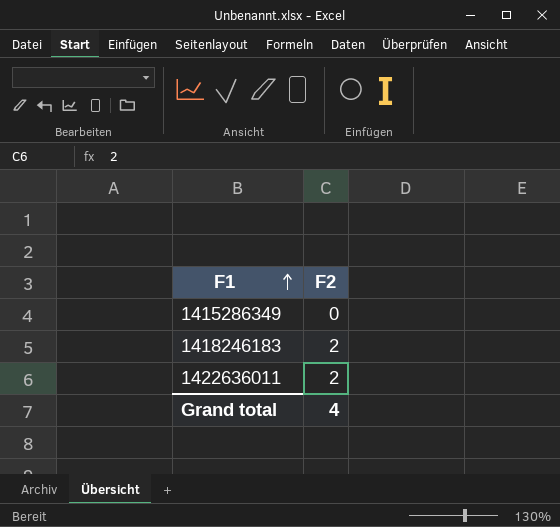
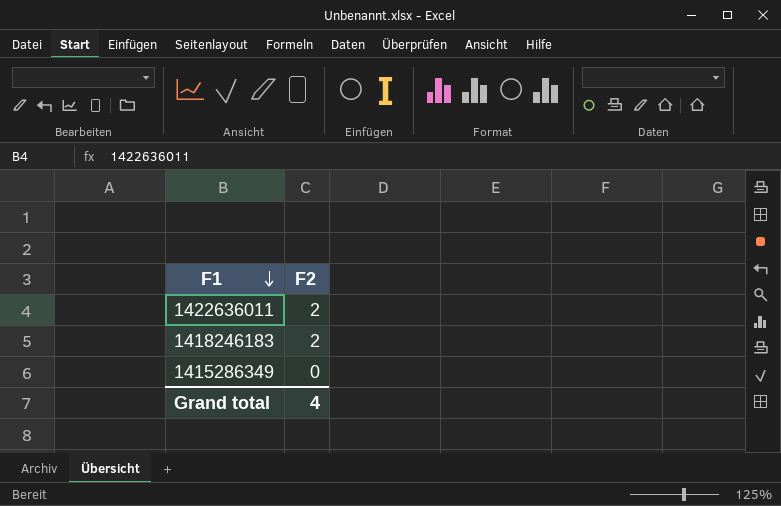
row order: F1 ascending -> F1 descending

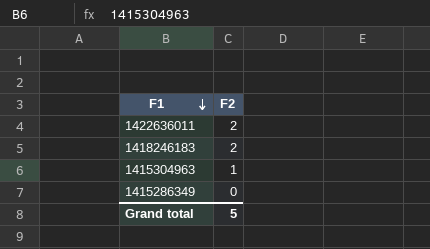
row 1415304963: none -> 1
Grand total | F2: 4 -> 5

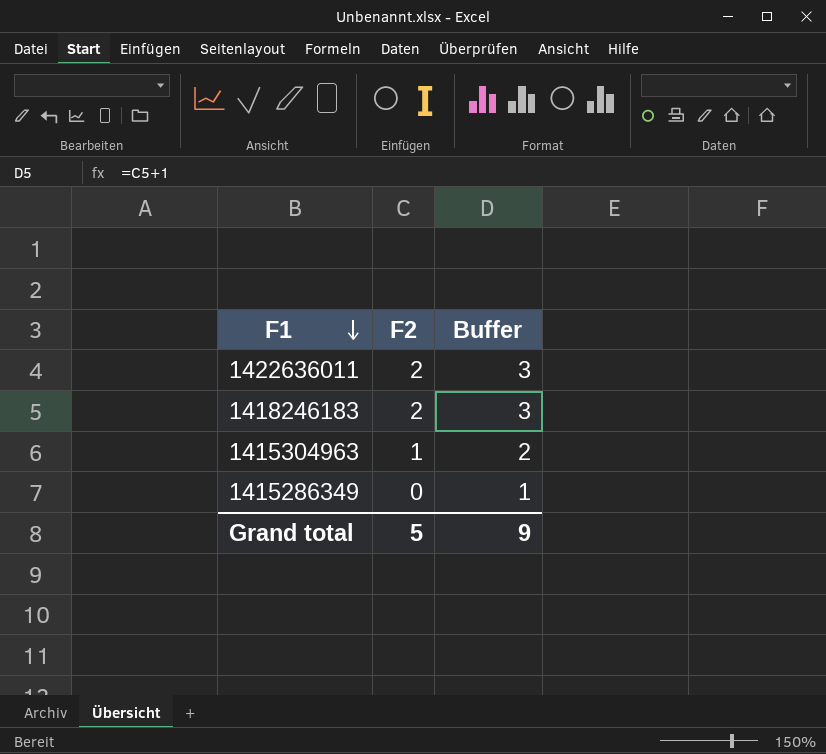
column Buffer | formula: none -> [F2] + 1

